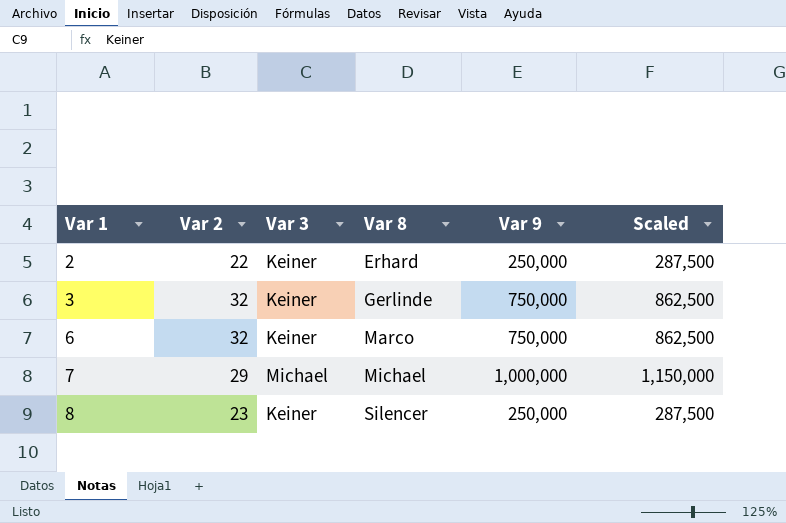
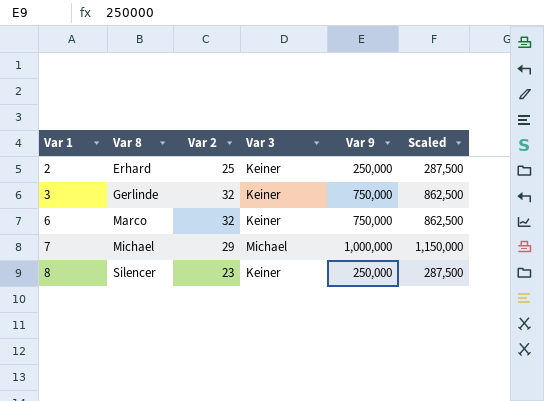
column Var 8 | position: 4 -> 2
2 | Var 2: 22 -> 25

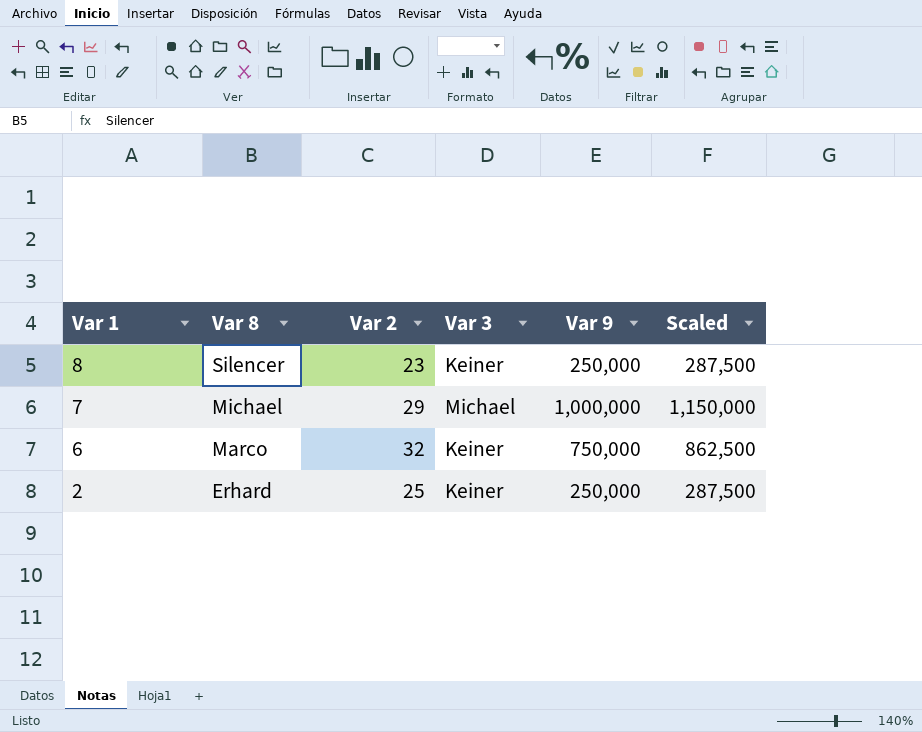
row order: Var 1 ascending -> Var 1 descending
row 3: Gerlinde | 32 | Keiner | 750,000 | 862,500 -> none

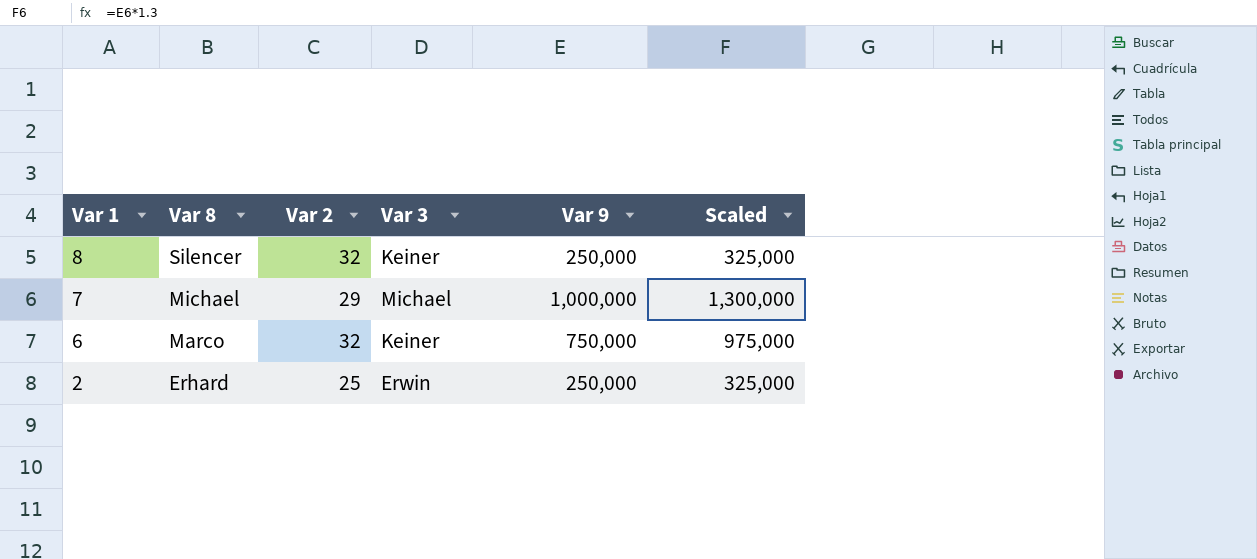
column Scaled | formula: [Var 9] * 1.15 -> [Var 9] * 1.3
8 | Var 2: 23 -> 32
2 | Var 3: Keiner -> Erwin

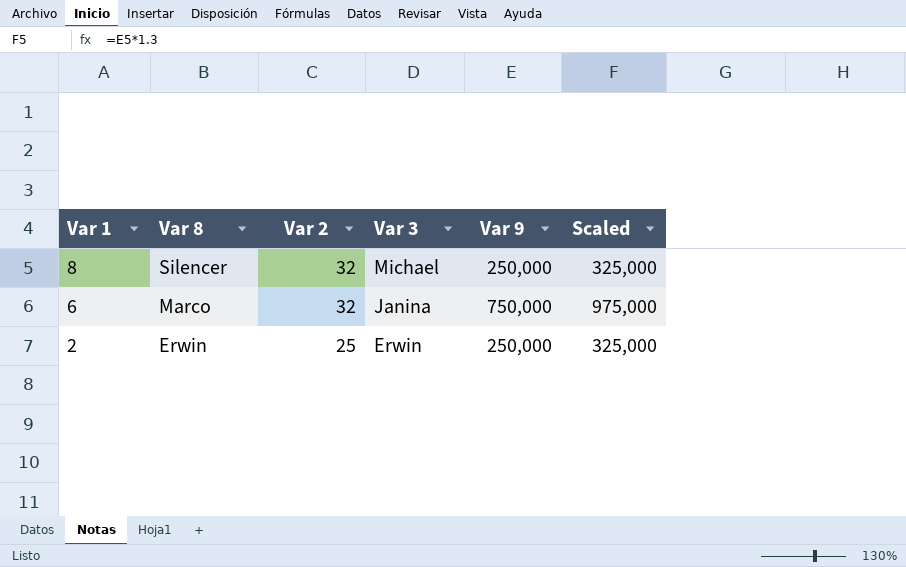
row 7: Michael | 29 | Michael | 1,000,000 | 1,300,000 -> none
8 | Var 3: Keiner -> Michael
6 | Var 3: Keiner -> Janina
2 | Var 8: Erhard -> Erwin

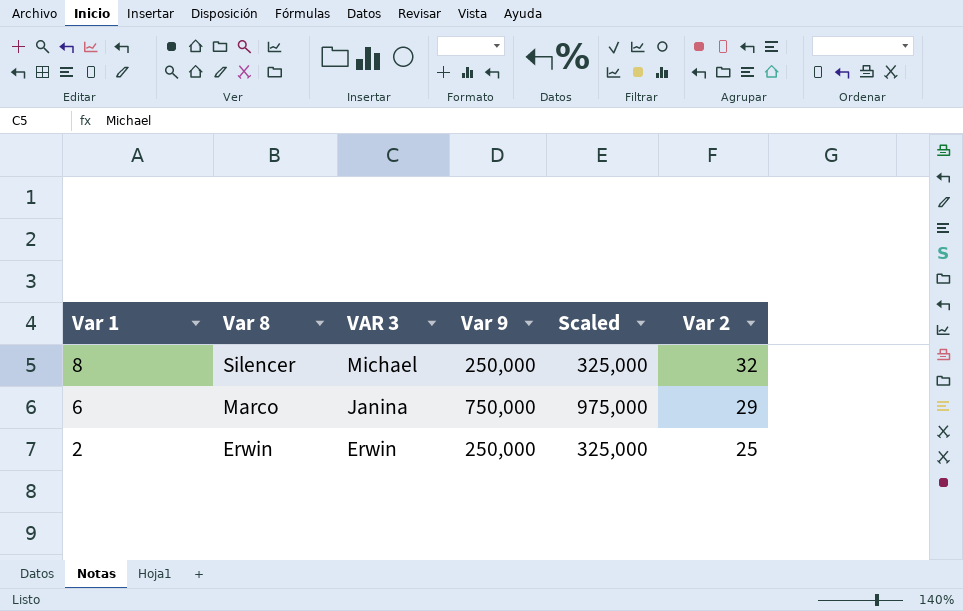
column name: Var 3 -> VAR 3
column Var 2 | position: 3 -> 6
6 | Var 2: 32 -> 29

